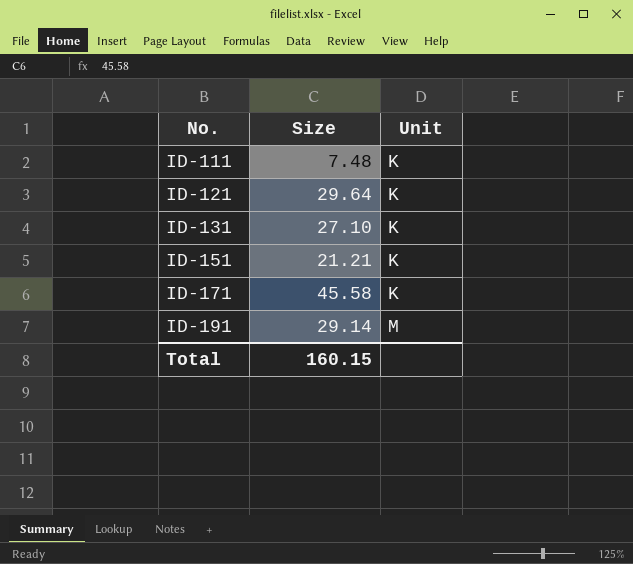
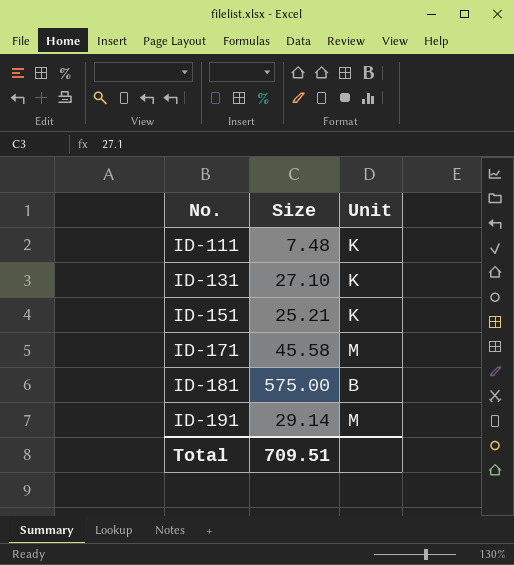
row ID-121: 29.64 | K -> none
ID-151 | Size: 21.21 -> 25.21
ID-171 | Unit: K -> M
row ID-181: none -> 575.00 | B
Total | Size: 160.15 -> 709.51

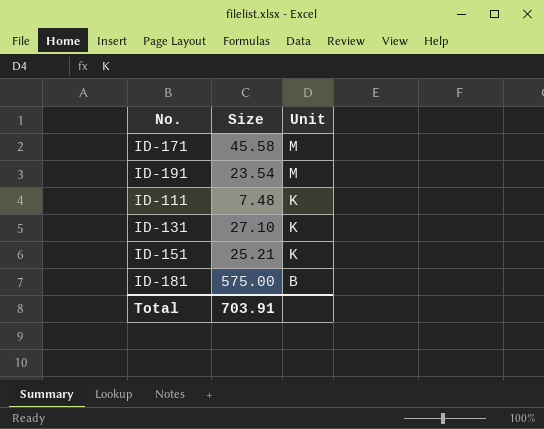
row order: No. ascending -> Unit descending
ID-191 | Size: 29.14 -> 23.54
Total | Size: 709.51 -> 703.91

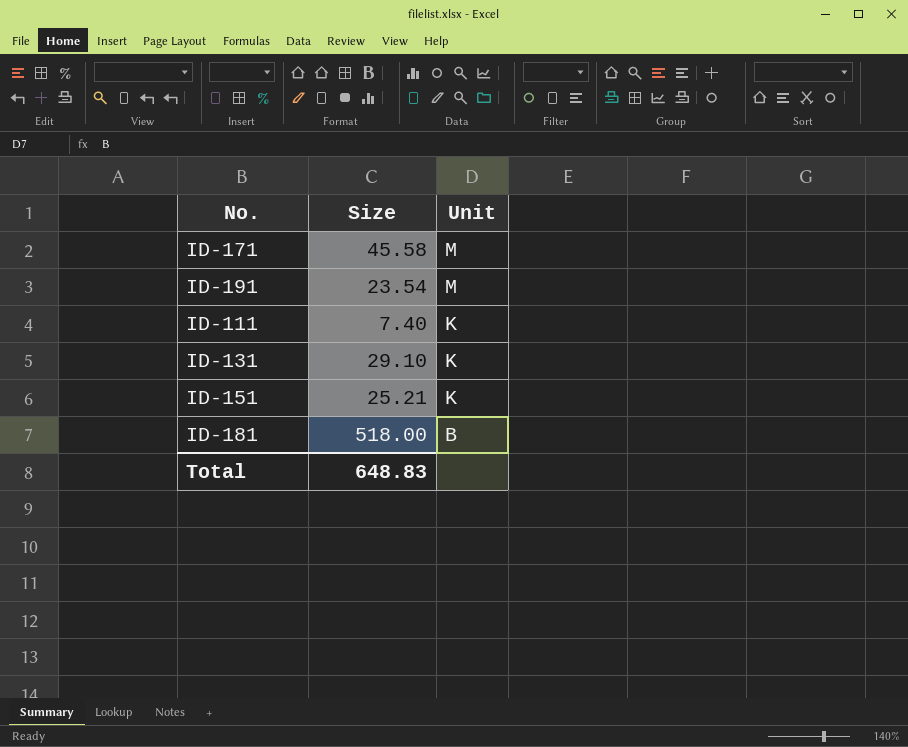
ID-111 | Size: 7.48 -> 7.40
ID-131 | Size: 27.10 -> 29.10
ID-181 | Size: 575.00 -> 518.00
Total | Size: 703.91 -> 648.83

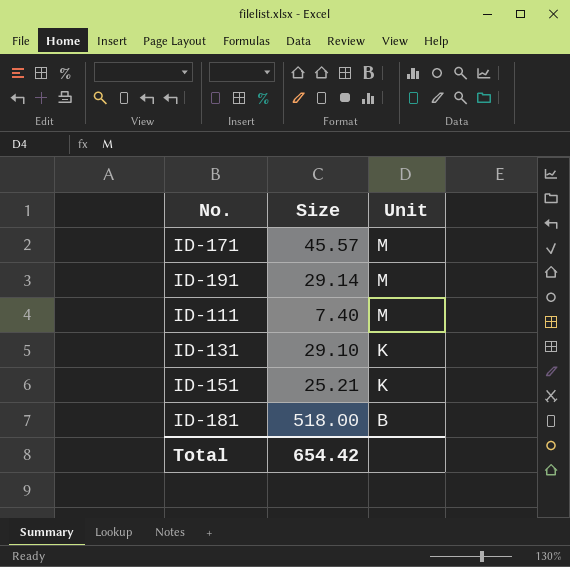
ID-171 | Size: 45.58 -> 45.57
ID-191 | Size: 23.54 -> 29.14
ID-111 | Unit: K -> M
Total | Size: 648.83 -> 654.42

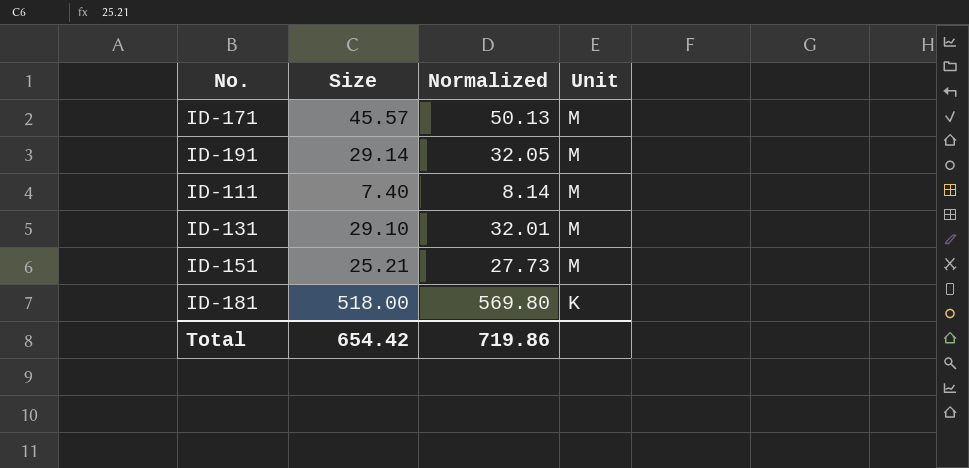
column Normalized | formula: none -> [Size] * 1.1
ID-131 | Unit: K -> M
ID-151 | Unit: K -> M
ID-181 | Unit: B -> K

